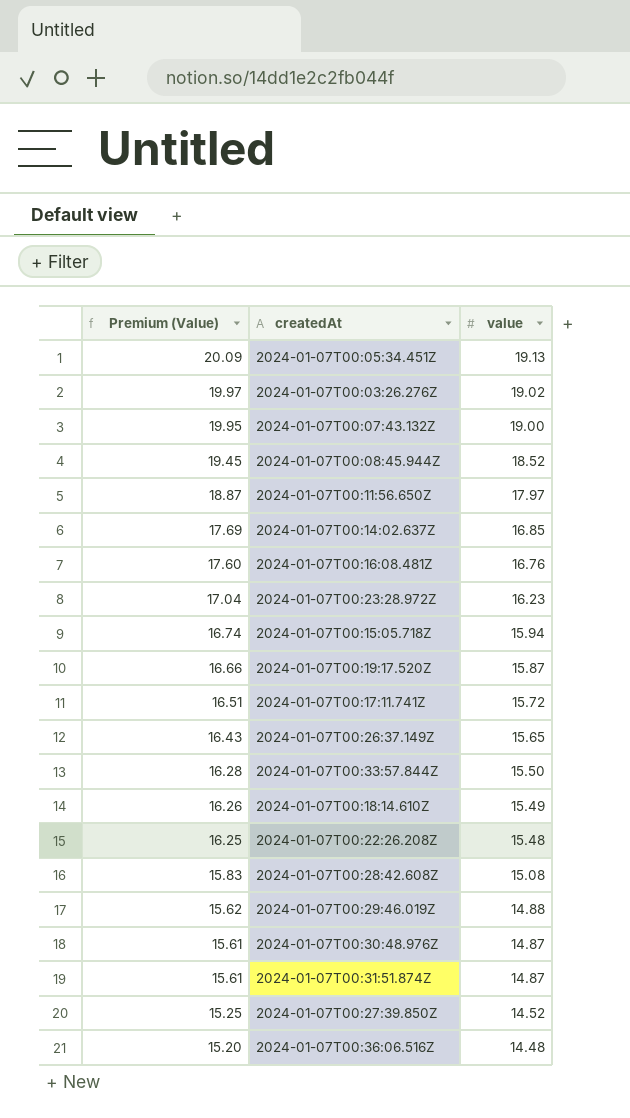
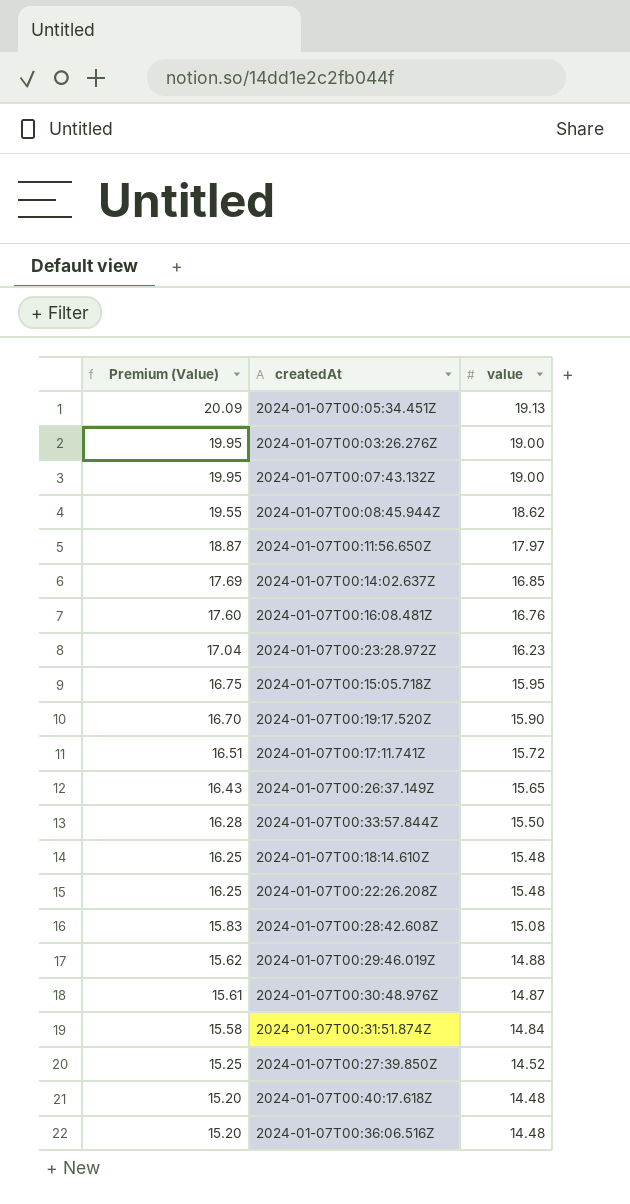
2024-01-07T00:03:26.276Z | Premium (Value): 19.97 -> 19.95
2024-01-07T00:03:26.276Z | value: 19.02 -> 19.00
2024-01-07T00:08:45.944Z | Premium (Value): 19.45 -> 19.55
2024-01-07T00:08:45.944Z | value: 18.52 -> 18.62
2024-01-07T00:15:05.718Z | Premium (Value): 16.74 -> 16.75
2024-01-07T00:15:05.718Z | value: 15.94 -> 15.95
2024-01-07T00:19:17.520Z | Premium (Value): 16.66 -> 16.70
2024-01-07T00:19:17.520Z | value: 15.87 -> 15.90
2024-01-07T00:18:14.610Z | Premium (Value): 16.26 -> 16.25
2024-01-07T00:18:14.610Z | value: 15.49 -> 15.48
2024-01-07T00:31:51.874Z | Premium (Value): 15.61 -> 15.58
2024-01-07T00:31:51.874Z | value: 14.87 -> 14.84
row 2024-01-07T00:40:17.618Z: none -> 15.20 | 14.48

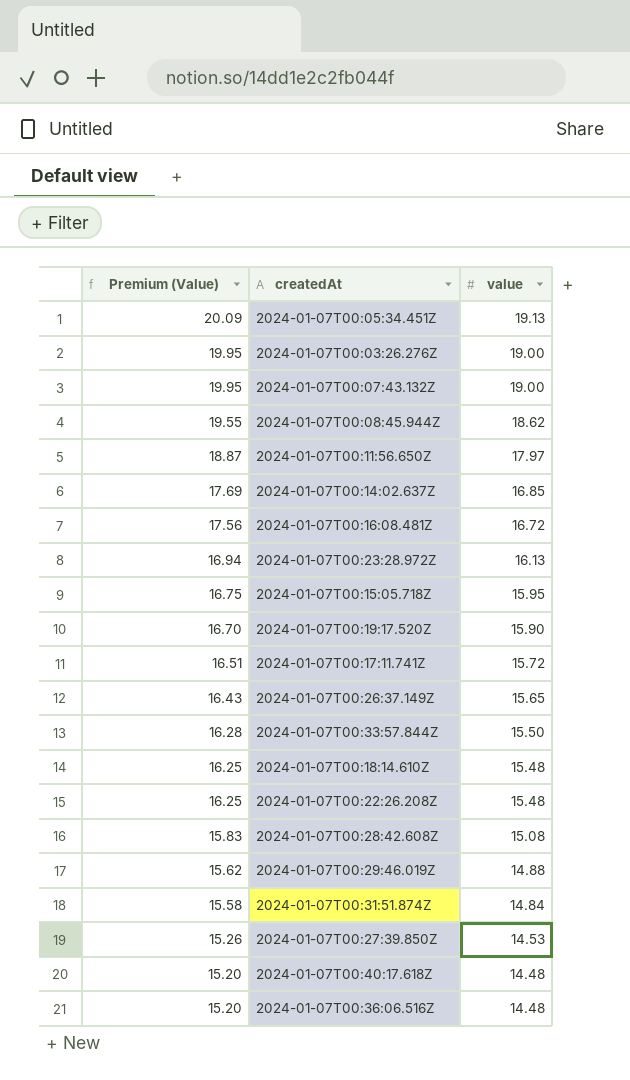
row 2024-01-07T00:30:48.976Z: 15.61 | 14.87 -> none
2024-01-07T00:16:08.481Z | Premium (Value): 17.60 -> 17.56
2024-01-07T00:16:08.481Z | value: 16.76 -> 16.72
2024-01-07T00:23:28.972Z | Premium (Value): 17.04 -> 16.94
2024-01-07T00:23:28.972Z | value: 16.23 -> 16.13
2024-01-07T00:27:39.850Z | Premium (Value): 15.25 -> 15.26
2024-01-07T00:27:39.850Z | value: 14.52 -> 14.53

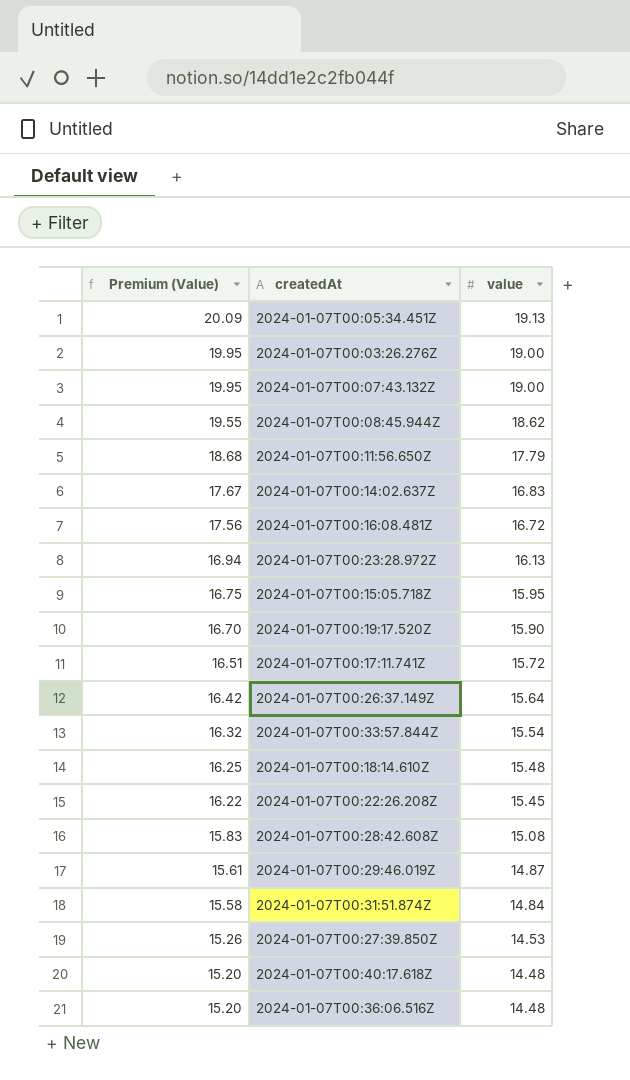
2024-01-07T00:11:56.650Z | Premium (Value): 18.87 -> 18.68
2024-01-07T00:11:56.650Z | value: 17.97 -> 17.79
2024-01-07T00:14:02.637Z | Premium (Value): 17.69 -> 17.67
2024-01-07T00:14:02.637Z | value: 16.85 -> 16.83
2024-01-07T00:26:37.149Z | Premium (Value): 16.43 -> 16.42
2024-01-07T00:26:37.149Z | value: 15.65 -> 15.64
2024-01-07T00:33:57.844Z | Premium (Value): 16.28 -> 16.32
2024-01-07T00:33:57.844Z | value: 15.50 -> 15.54
2024-01-07T00:22:26.208Z | Premium (Value): 16.25 -> 16.22
2024-01-07T00:22:26.208Z | value: 15.48 -> 15.45
2024-01-07T00:29:46.019Z | Premium (Value): 15.62 -> 15.61
2024-01-07T00:29:46.019Z | value: 14.88 -> 14.87

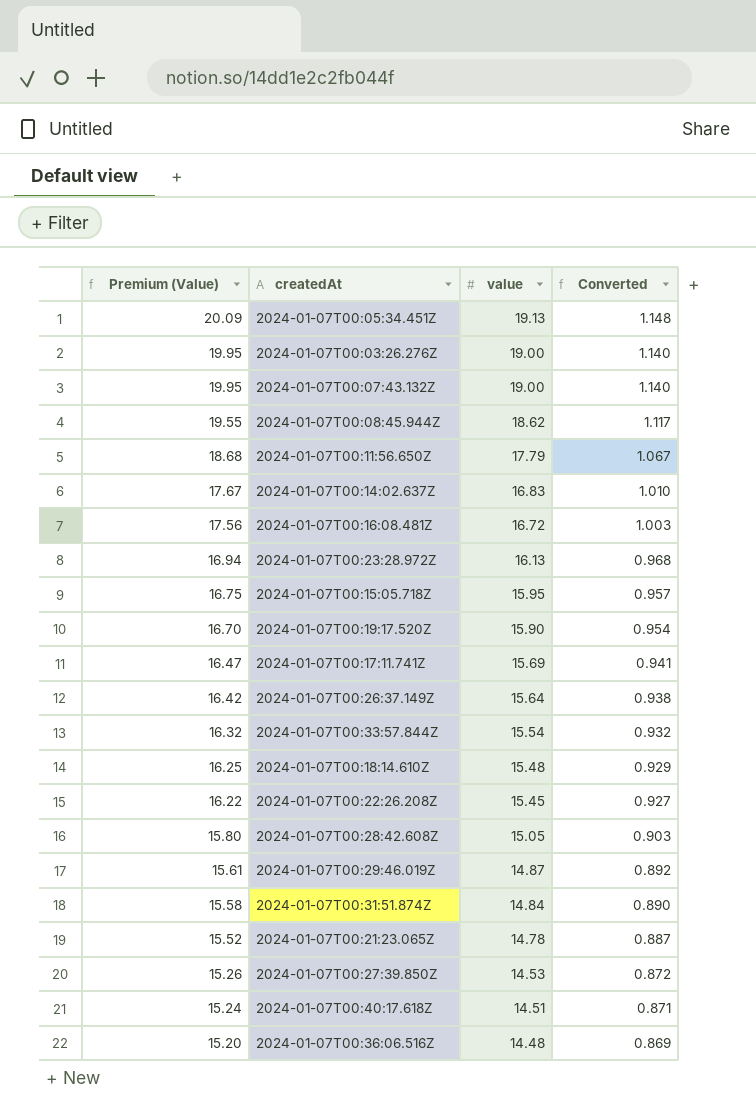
column Converted | formula: none -> [value] * 0.06
2024-01-07T00:17:11.741Z | Premium (Value): 16.51 -> 16.47
2024-01-07T00:17:11.741Z | value: 15.72 -> 15.69
2024-01-07T00:28:42.608Z | Premium (Value): 15.83 -> 15.80
2024-01-07T00:28:42.608Z | value: 15.08 -> 15.05
row 2024-01-07T00:21:23.065Z: none -> 15.52 | 14.78 | 0.887
2024-01-07T00:40:17.618Z | Premium (Value): 15.20 -> 15.24
2024-01-07T00:40:17.618Z | value: 14.48 -> 14.51

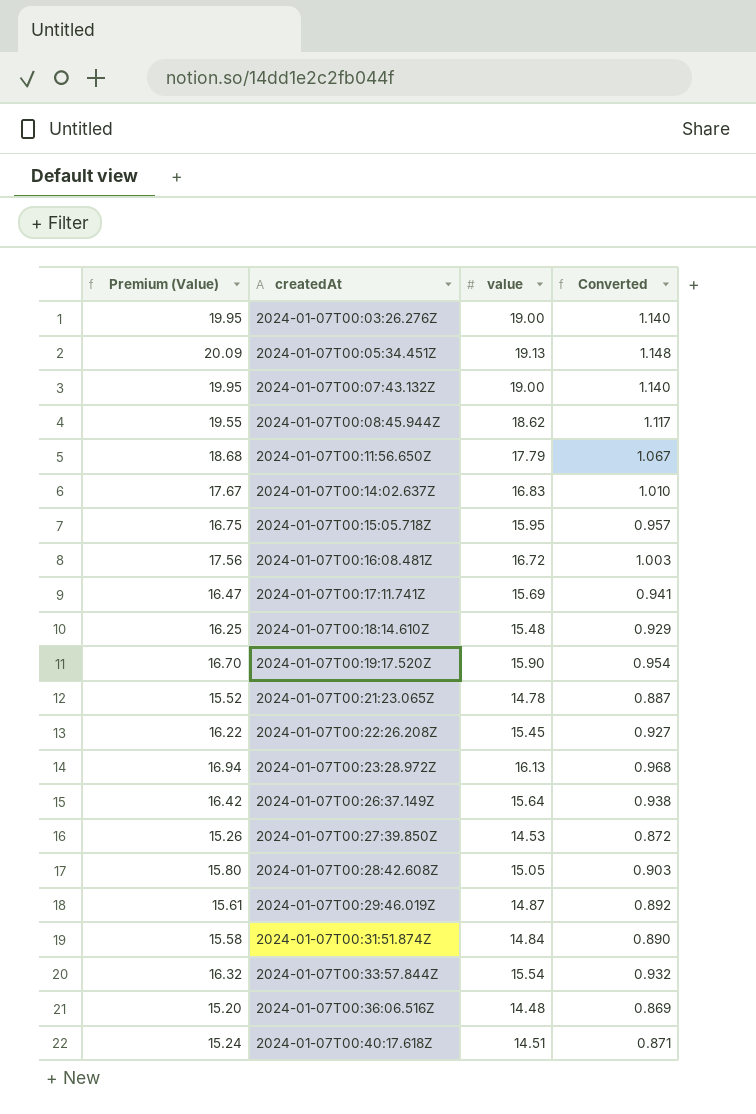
row order: Premium (Value) descending -> createdAt ascending

